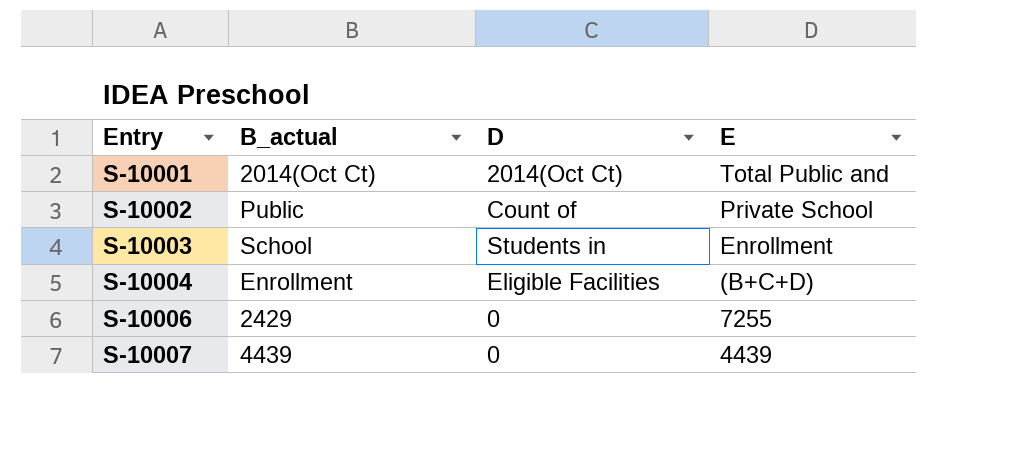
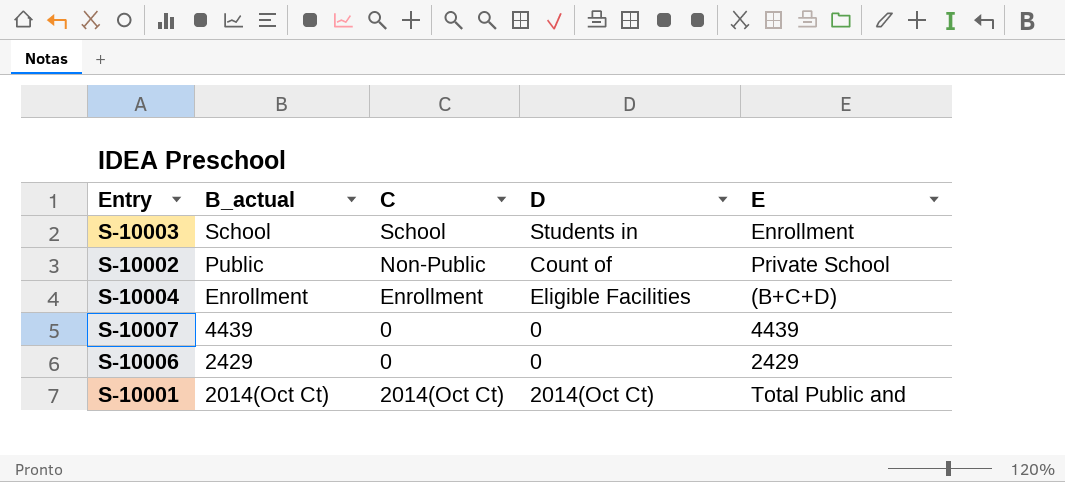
row order: Entry ascending -> B_actual descending
column C | position: none -> 3
S-10006 | E: 7255 -> 2429

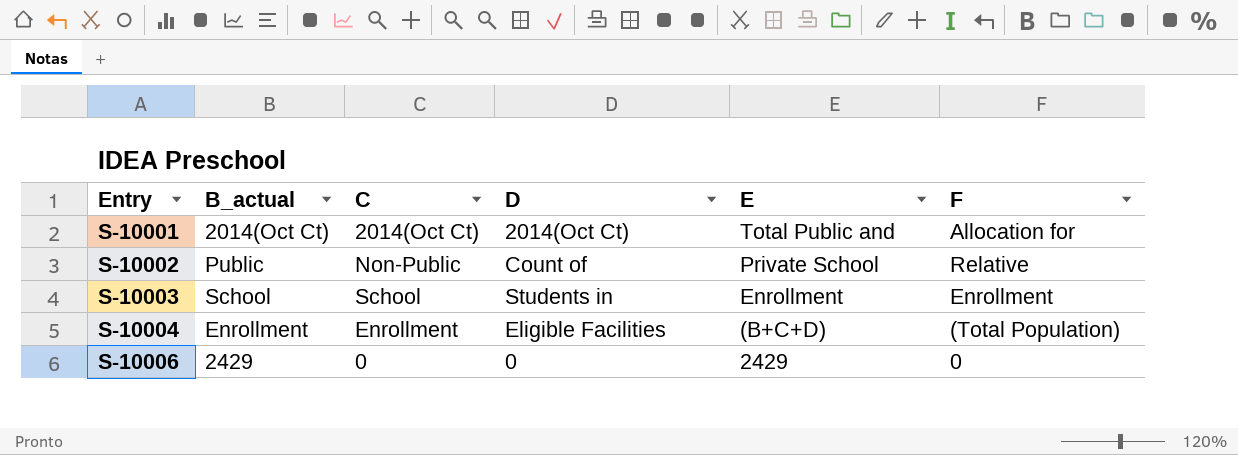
row order: B_actual descending -> Entry ascending
column F | position: none -> 6
row S-10007: 4439 | 0 | 0 | 4439 -> none

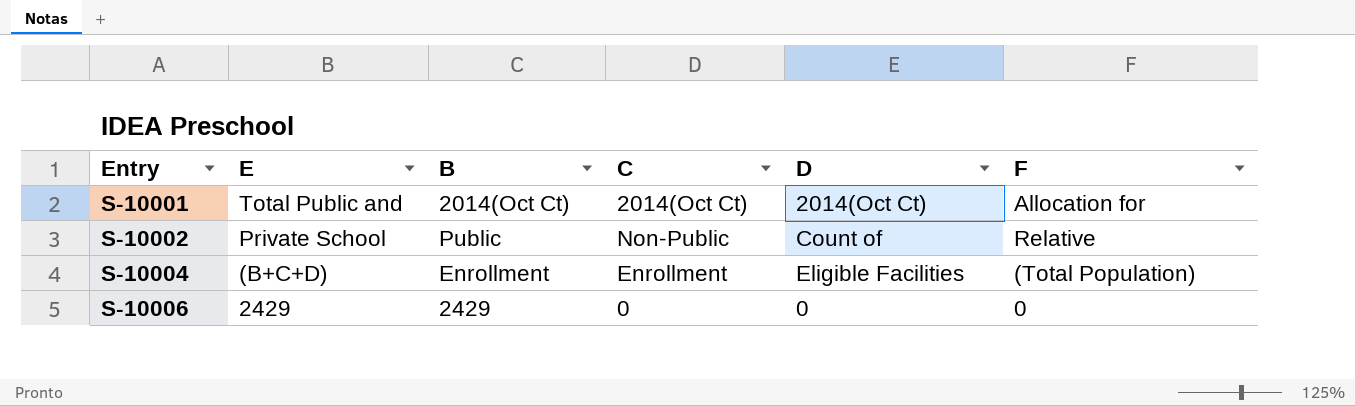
column E | position: 5 -> 2
column name: B_actual -> B
row S-10003: School | School | Students in | Enrollment | Enrollment -> none

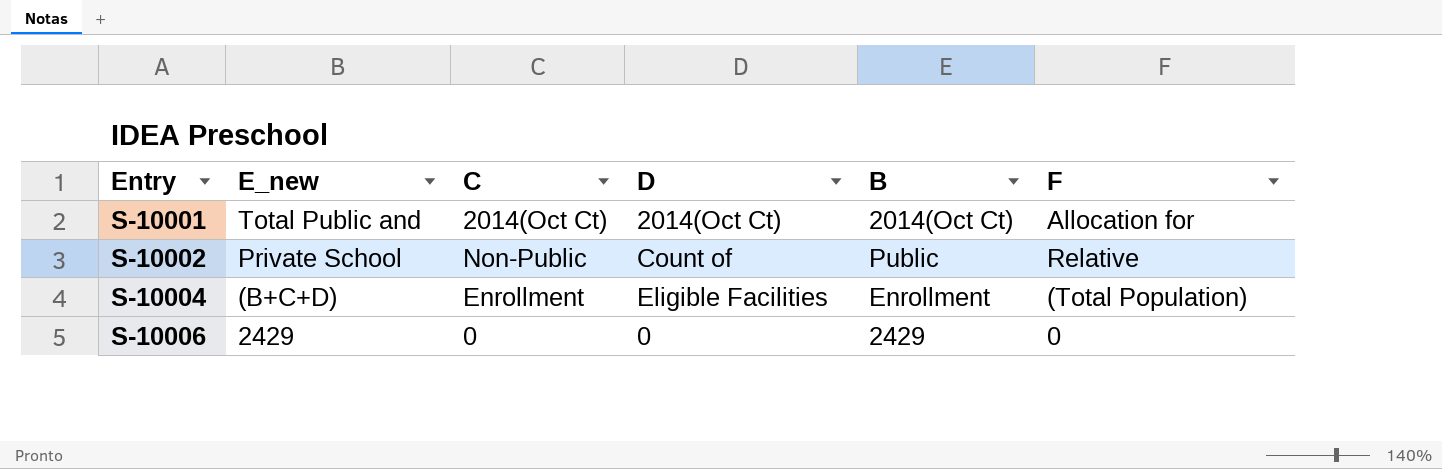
column name: E -> E_new
column B | position: 3 -> 5

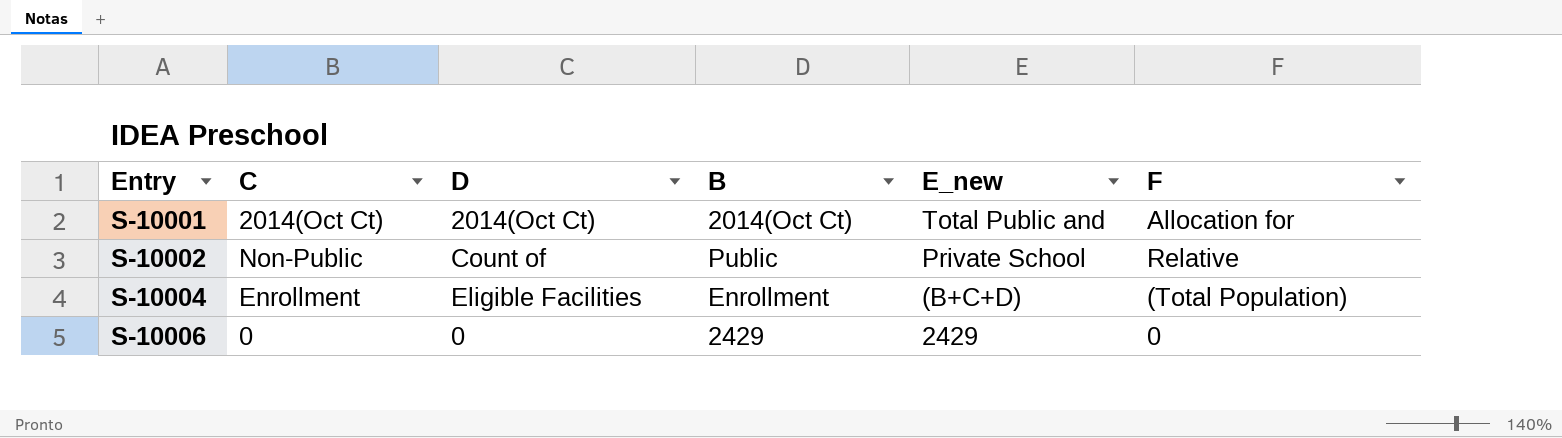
column E_new | position: 2 -> 5

